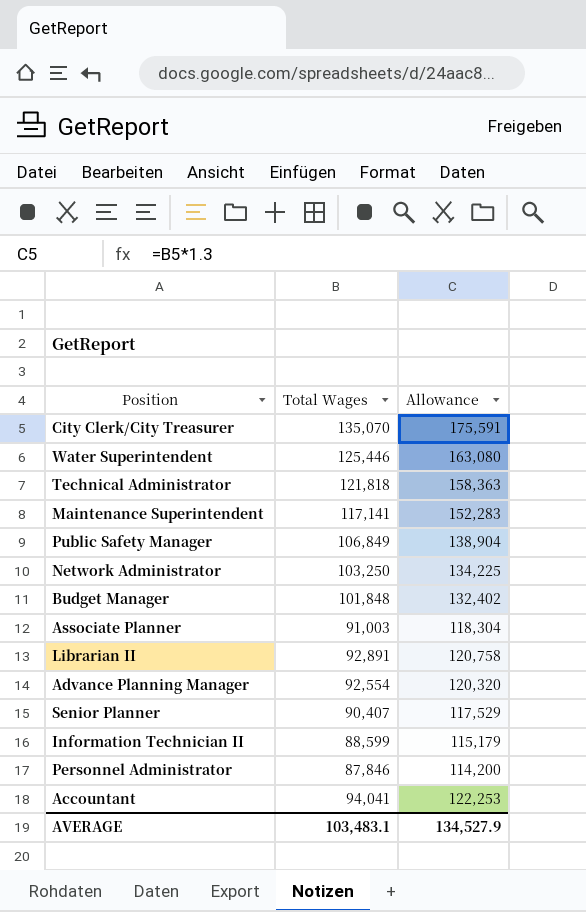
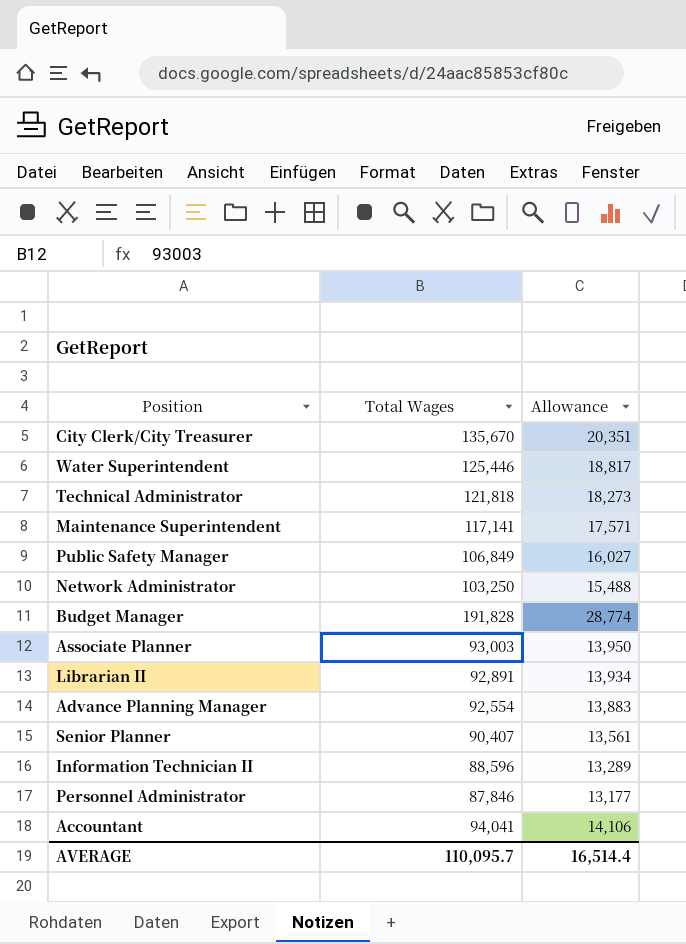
column Allowance | formula: [Total Wages] * 1.3 -> [Total Wages] * 0.15
City Clerk/City Treasurer | Total Wages: 135,070 -> 135,670
Budget Manager | Total Wages: 101,848 -> 191,828
Associate Planner | Total Wages: 91,003 -> 93,003
Information Technician II | Total Wages: 88,599 -> 88,596
AVERAGE | Total Wages: 103,483.1 -> 110,095.7
AVERAGE | Allowance: 134,527.9 -> 16,514.4

